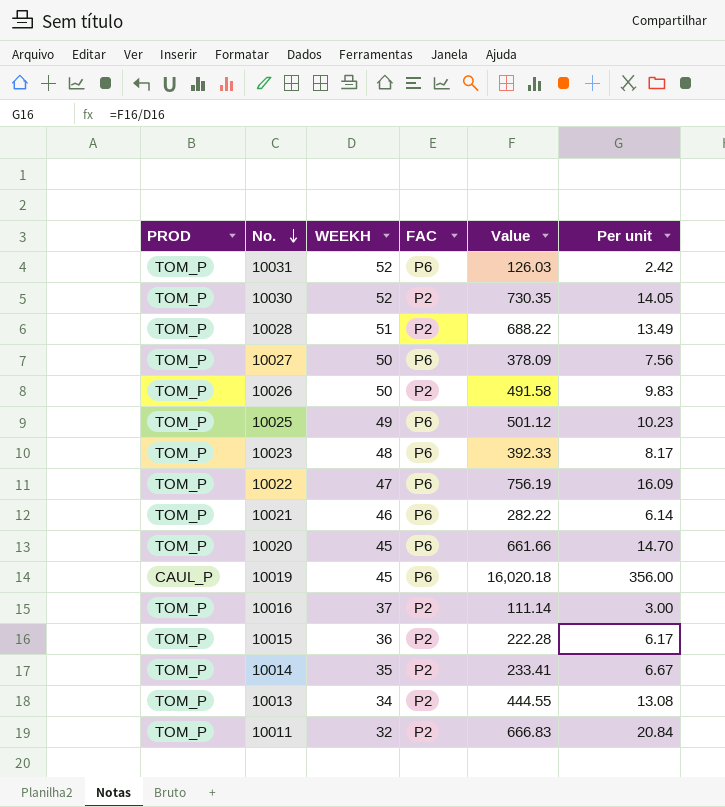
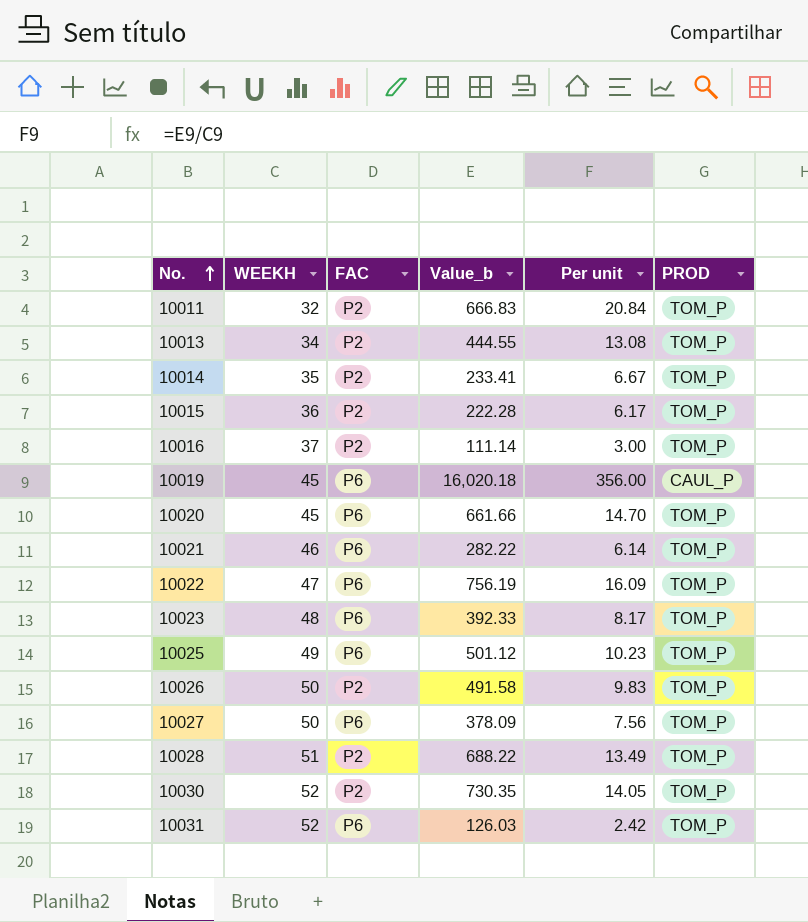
row order: No. descending -> No. ascending
column name: Value -> Value_b
column PROD | position: 1 -> 6

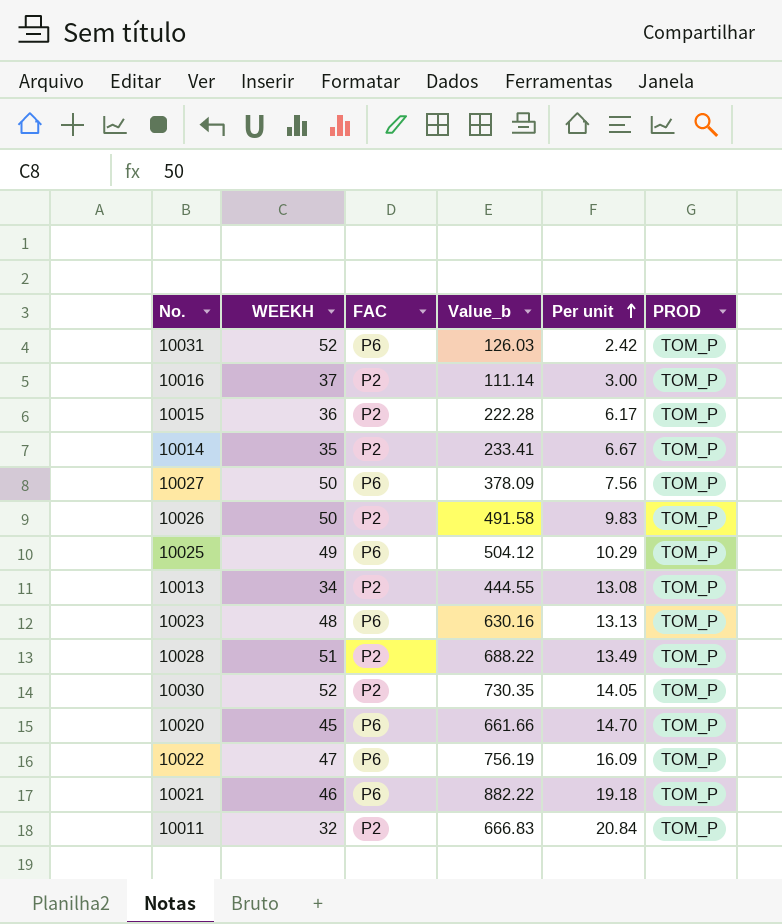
row order: No. ascending -> Per unit ascending
row 10019: 45 | P6 | 16,020.18 | 356.00 | CAUL_P -> none
10025 | Value_b: 501.12 -> 504.12
10025 | Per unit: 10.23 -> 10.29
10023 | Value_b: 392.33 -> 630.16
10023 | Per unit: 8.17 -> 13.13
10021 | Value_b: 282.22 -> 882.22
10021 | Per unit: 6.14 -> 19.18

